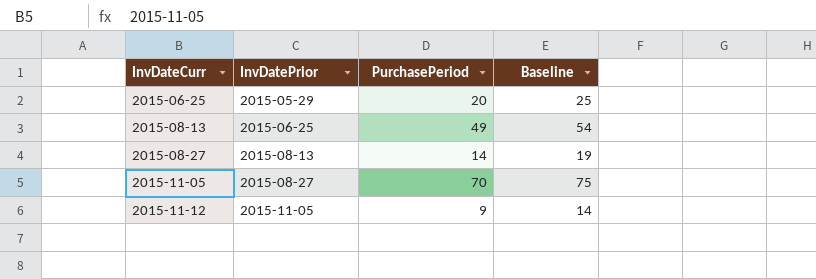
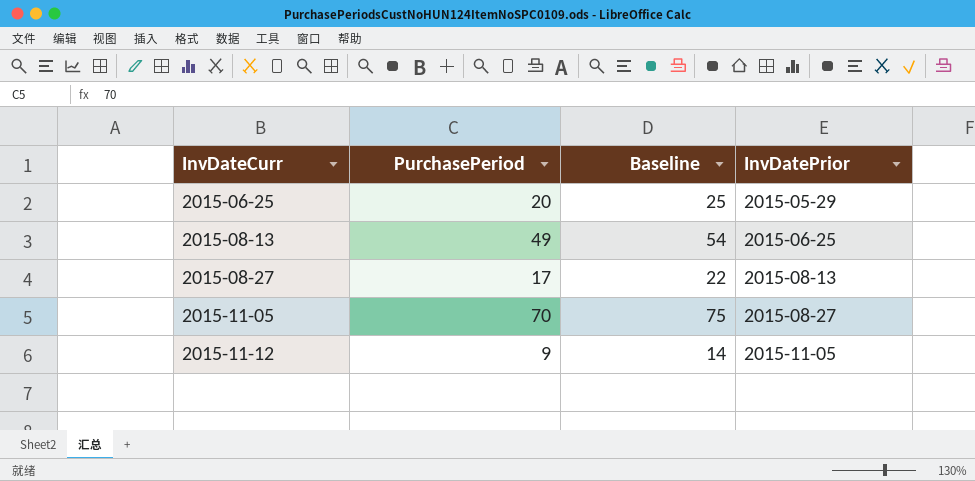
column InvDatePrior | position: 2 -> 4
2015-08-27 | PurchasePeriod: 14 -> 17
2015-08-27 | Baseline: 19 -> 22

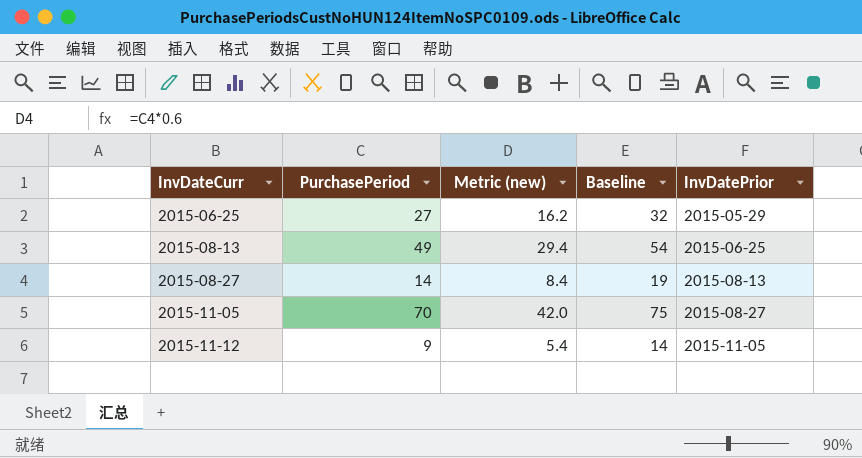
column Metric (new) | formula: none -> [PurchasePeriod] * 0.6
2015-06-25 | PurchasePeriod: 20 -> 27
2015-06-25 | Baseline: 25 -> 32
2015-08-27 | PurchasePeriod: 17 -> 14
2015-08-27 | Baseline: 22 -> 19

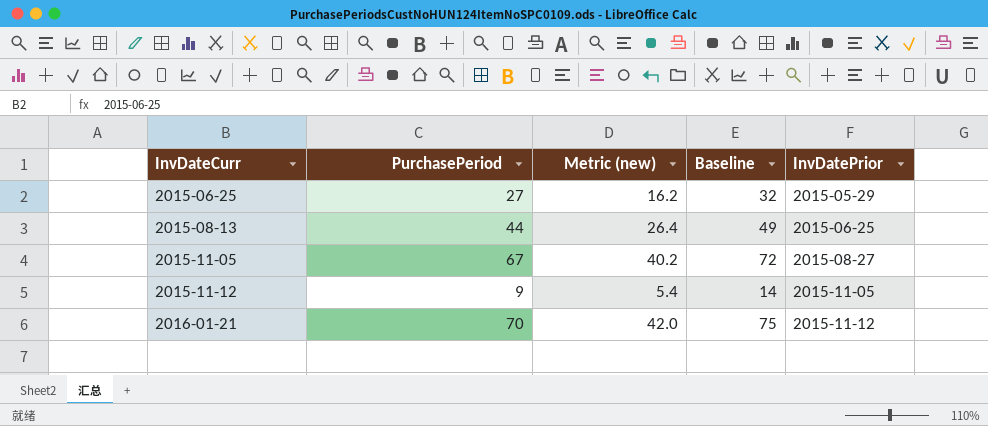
row 2015-08-27: 14 | 8.4 | 19 | 2015-08-13 -> none
2015-08-13 | PurchasePeriod: 49 -> 44
2015-08-13 | Metric (new): 29.4 -> 26.4
2015-08-13 | Baseline: 54 -> 49
2015-11-05 | PurchasePeriod: 70 -> 67
2015-11-05 | Metric (new): 42.0 -> 40.2
2015-11-05 | Baseline: 75 -> 72
row 2016-01-21: none -> 70 | 42.0 | 75 | 2015-11-12

